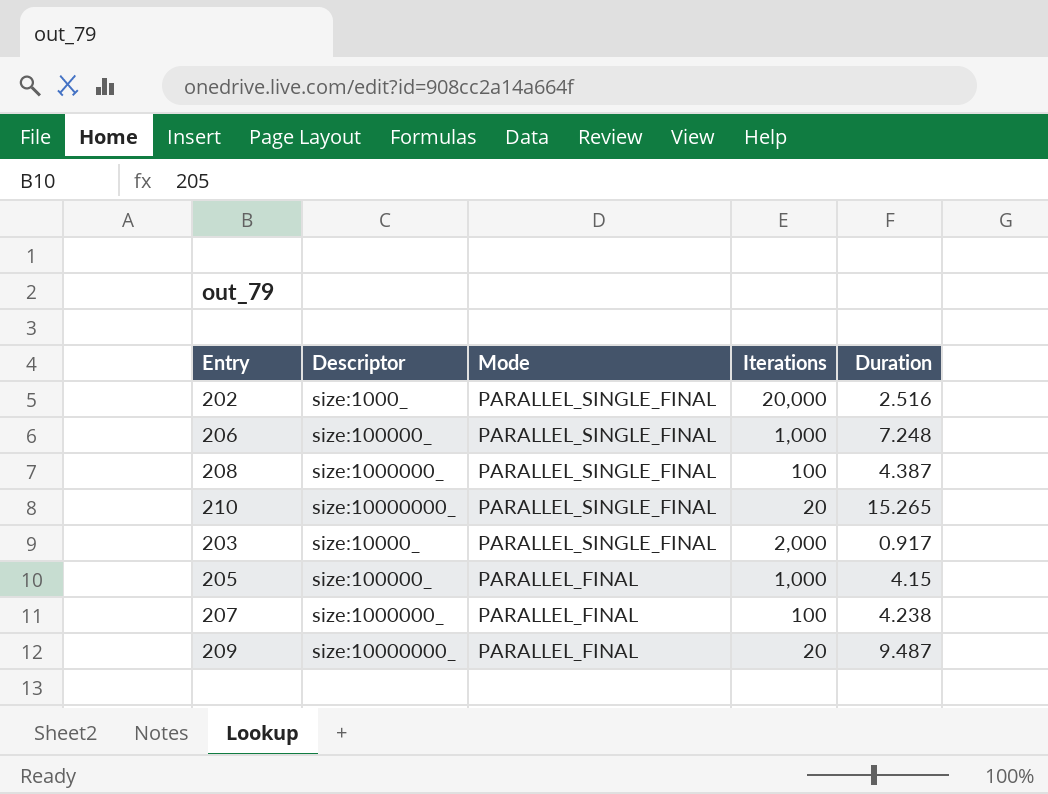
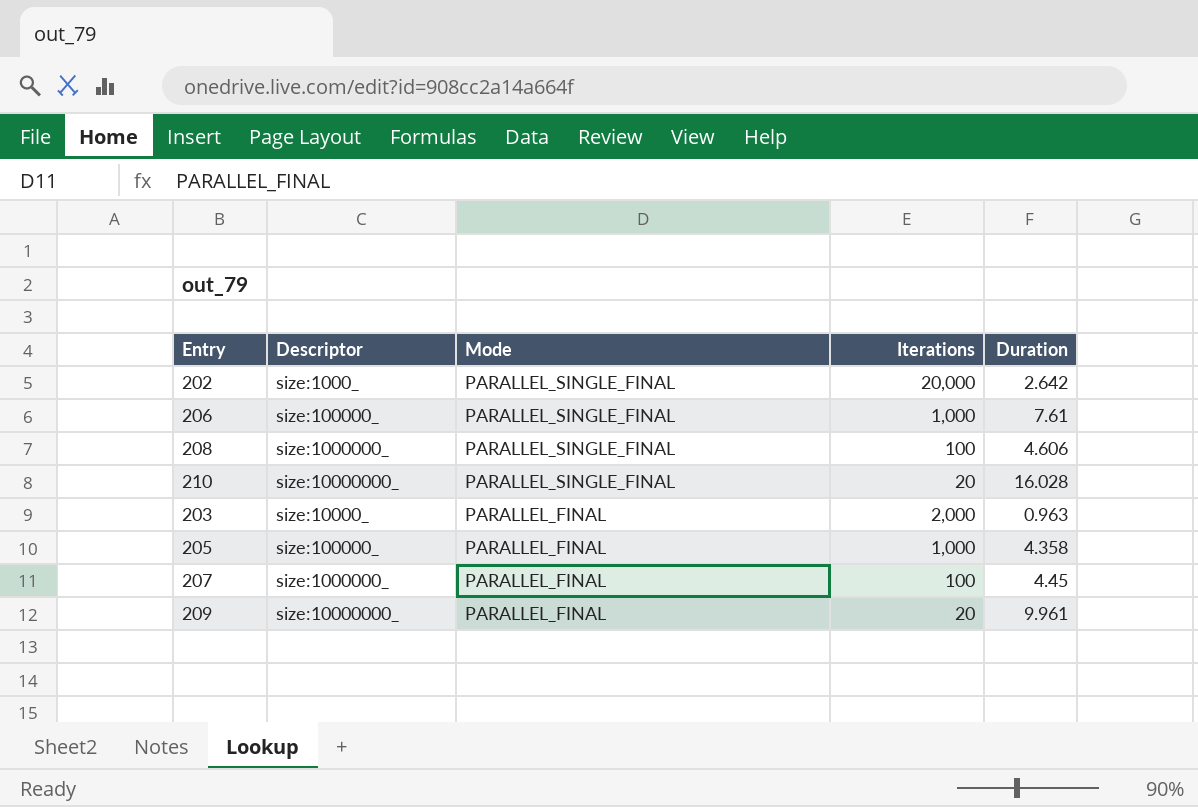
202 | Duration: 2.516 -> 2.642
206 | Duration: 7.248 -> 7.61
208 | Duration: 4.387 -> 4.606
210 | Duration: 15.265 -> 16.028
203 | Mode: PARALLEL_SINGLE_FINAL -> PARALLEL_FINAL
203 | Duration: 0.917 -> 0.963
205 | Duration: 4.15 -> 4.358
207 | Duration: 4.238 -> 4.45
209 | Duration: 9.487 -> 9.961

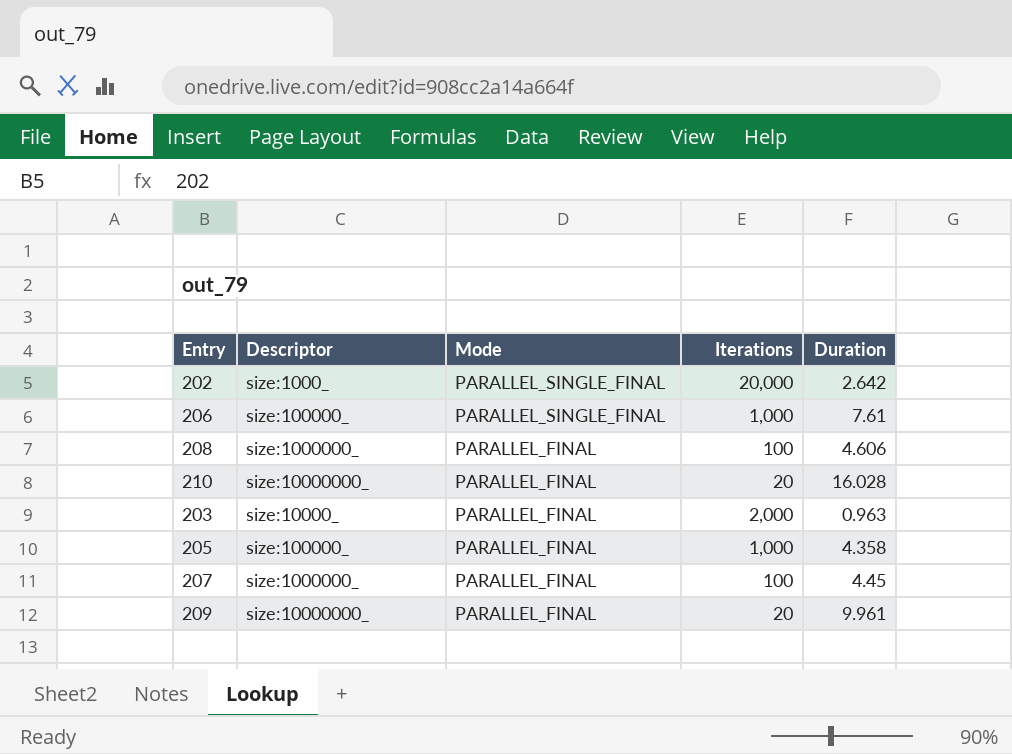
208 | Mode: PARALLEL_SINGLE_FINAL -> PARALLEL_FINAL
210 | Mode: PARALLEL_SINGLE_FINAL -> PARALLEL_FINAL

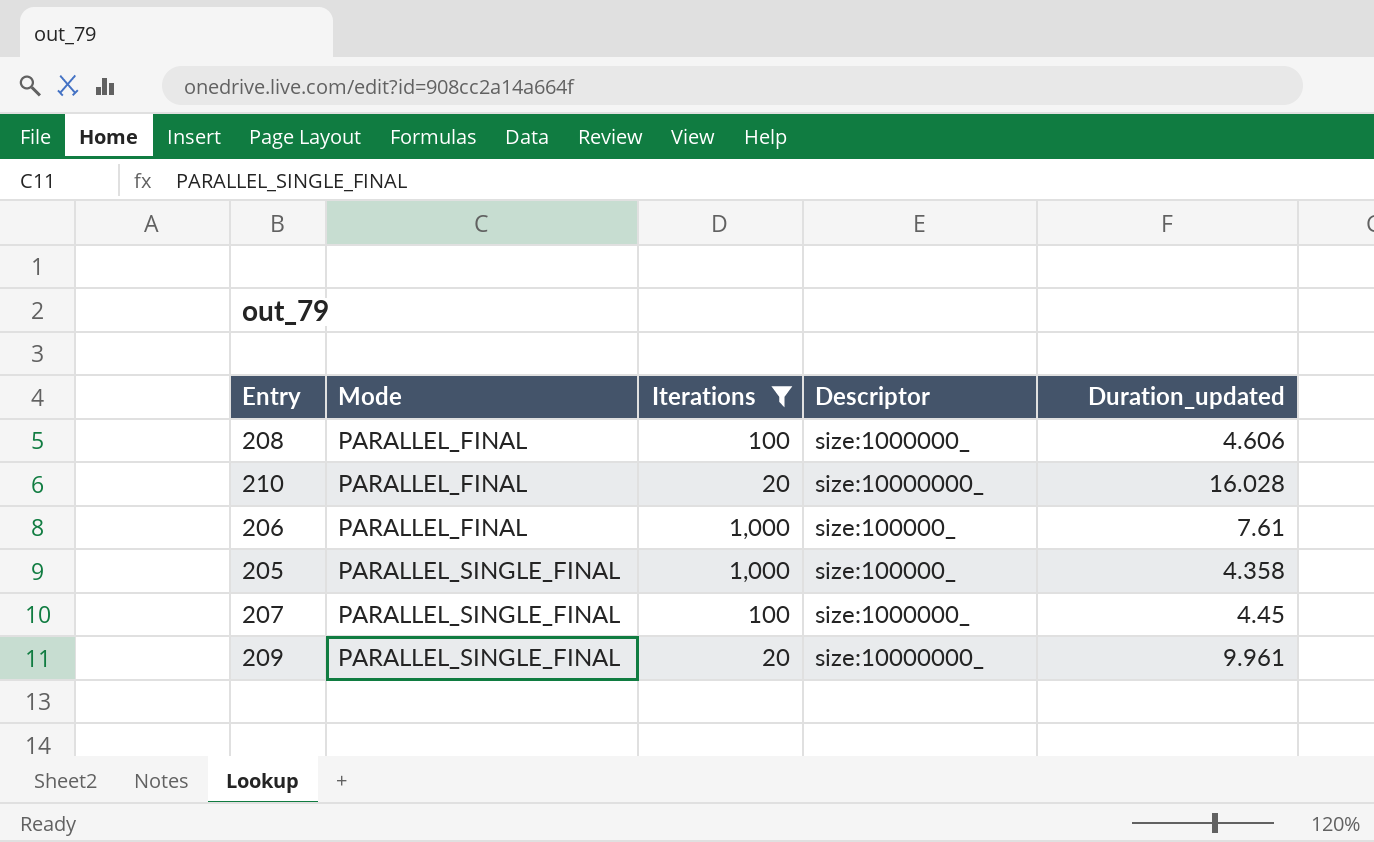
filter: none -> Iterations <= 1,000
row order: Mode descending -> Mode ascending
column Descriptor | position: 2 -> 4
column name: Duration -> Duration_updated
206 | Mode: PARALLEL_SINGLE_FINAL -> PARALLEL_FINAL
205 | Mode: PARALLEL_FINAL -> PARALLEL_SINGLE_FINAL
207 | Mode: PARALLEL_FINAL -> PARALLEL_SINGLE_FINAL
209 | Mode: PARALLEL_FINAL -> PARALLEL_SINGLE_FINAL

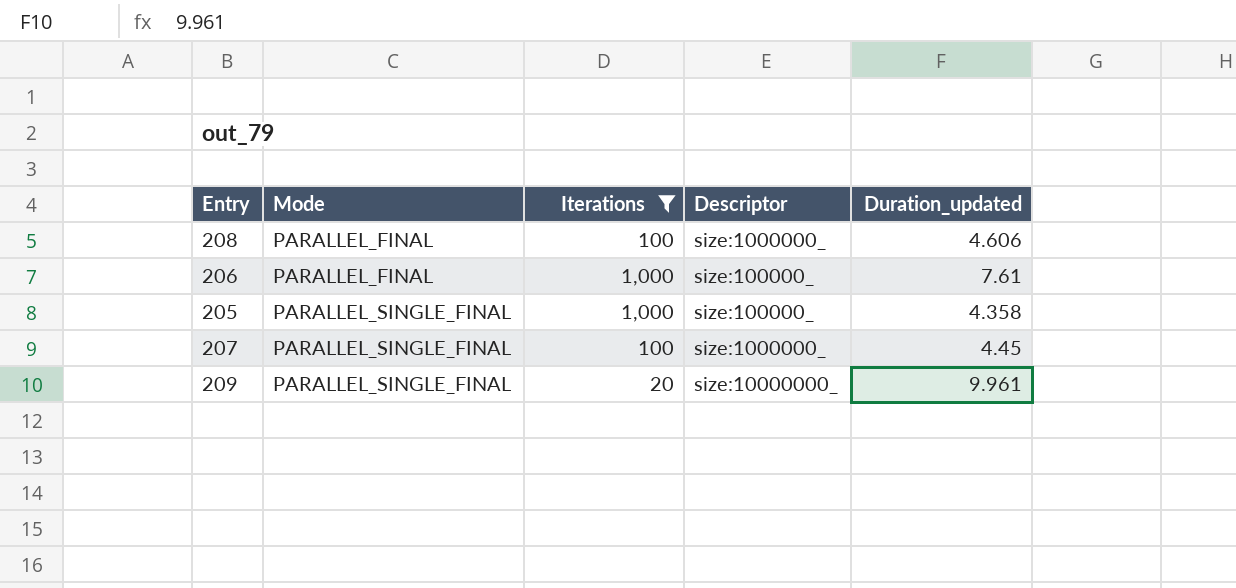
row 210: PARALLEL_FINAL | 20 | size:10000000_ | 16.028 -> none

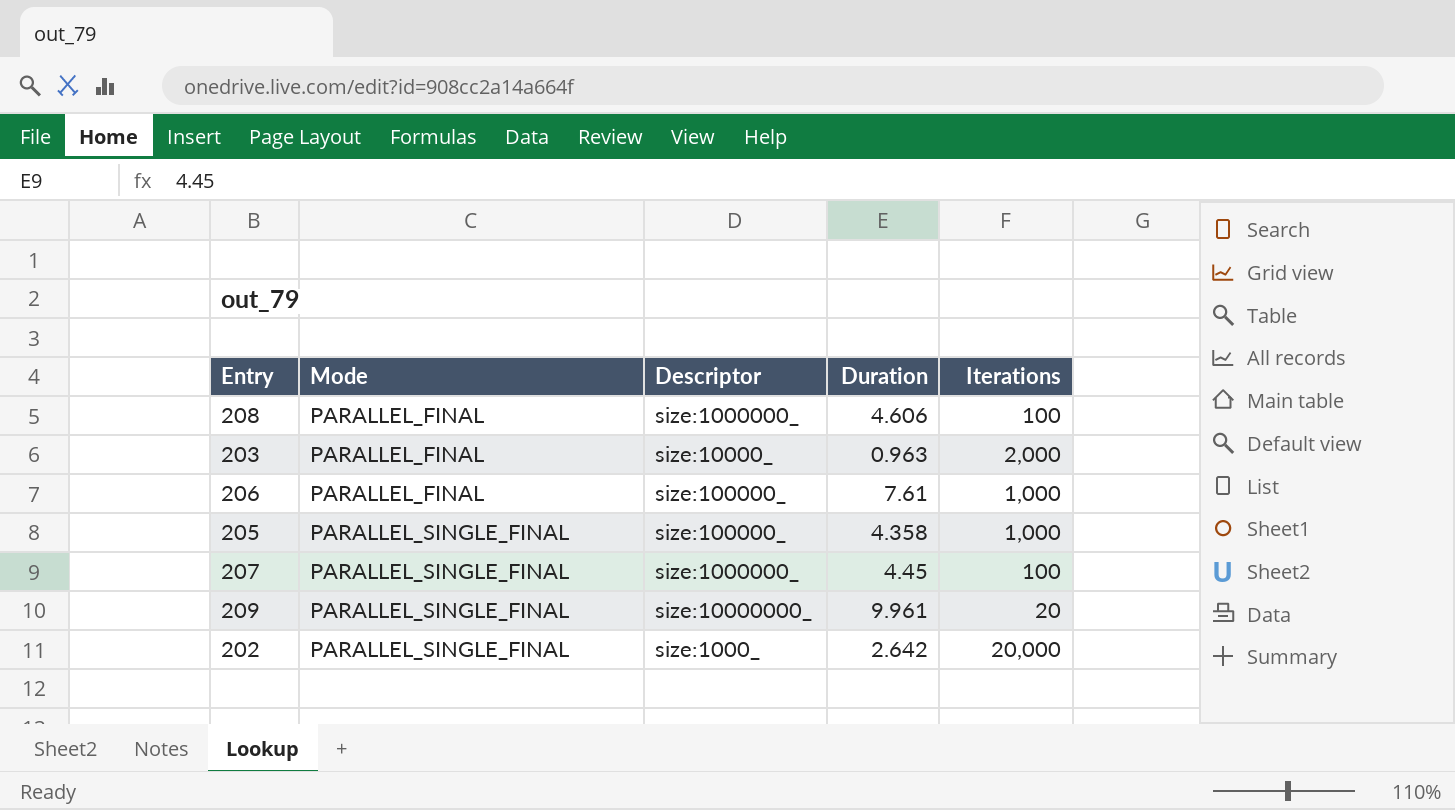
filter: Iterations <= 1,000 -> none
column name: Duration_updated -> Duration
column Iterations | position: 3 -> 5

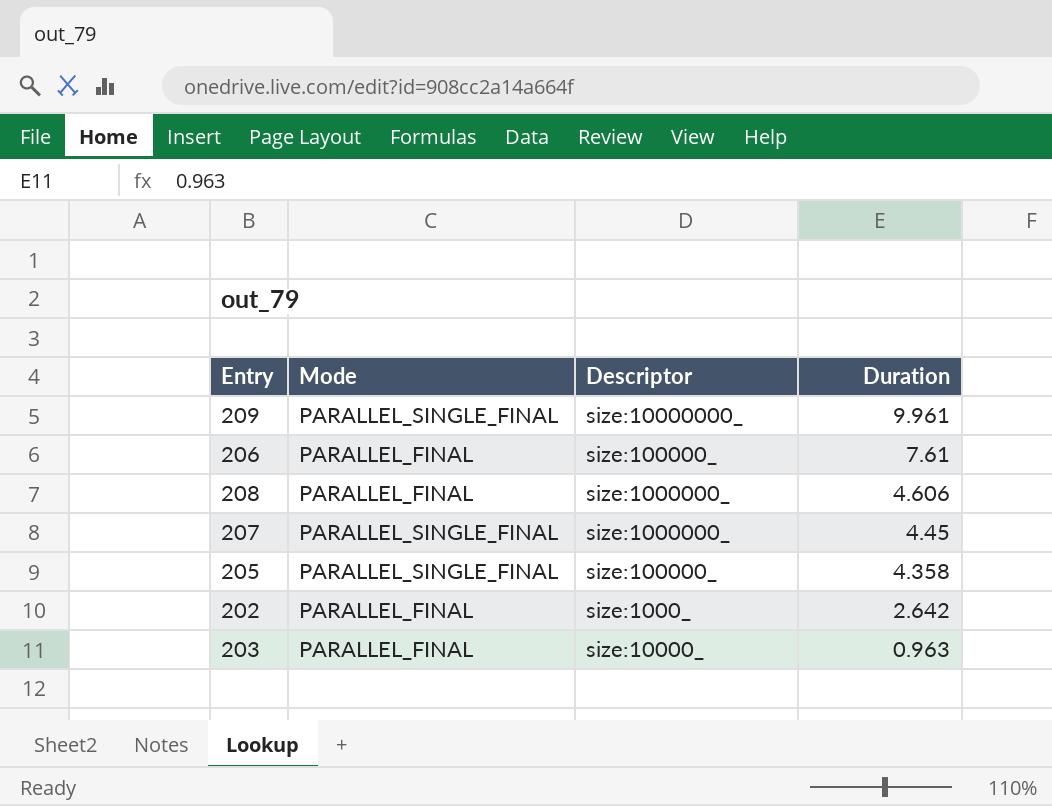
row order: Mode ascending -> Duration descending
column Iterations | position: 5 -> none
202 | Mode: PARALLEL_SINGLE_FINAL -> PARALLEL_FINAL

